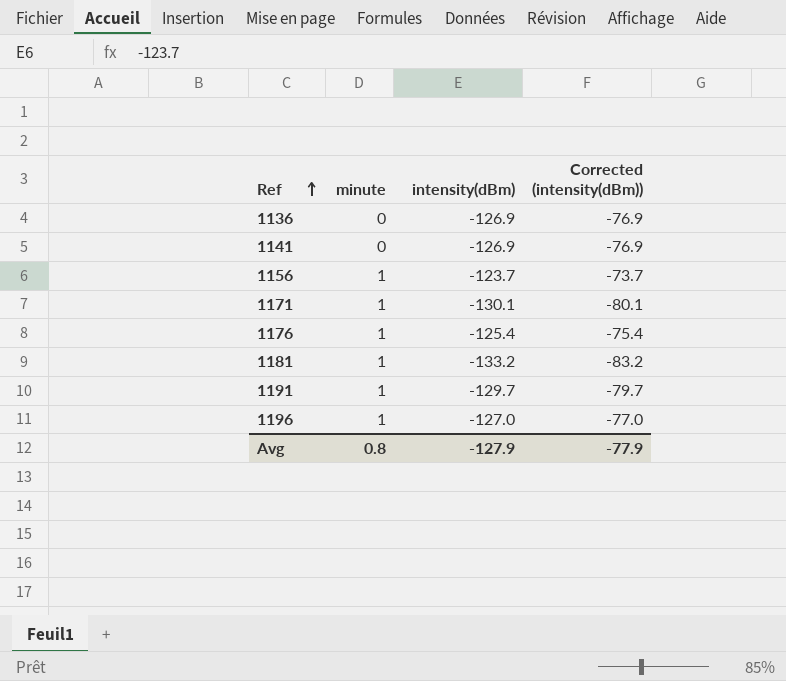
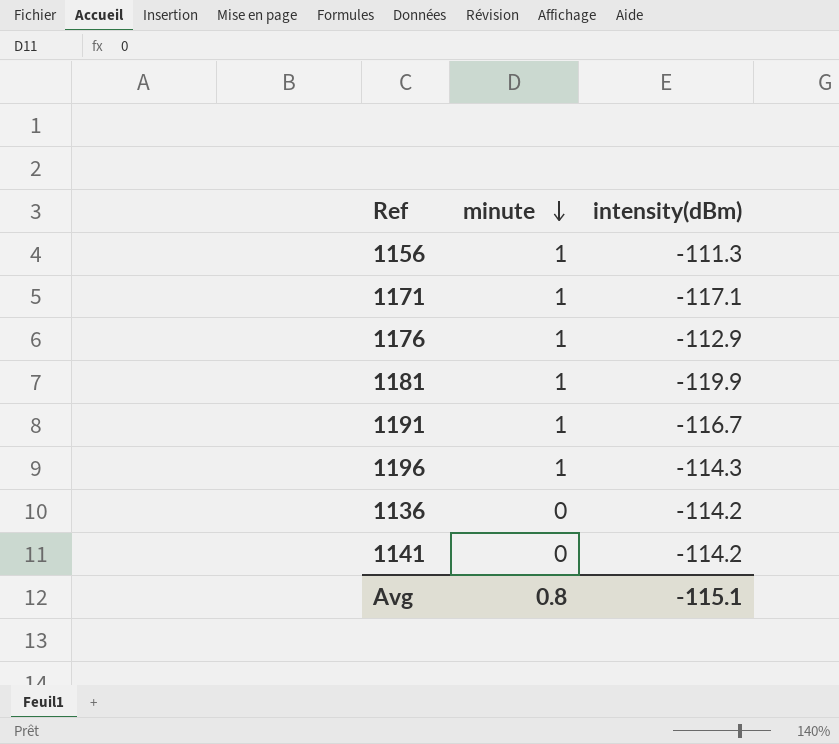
row order: Ref ascending -> minute descending
column Corrected (intensity(dBm)) | formula: [intensity(dBm)] + 50 -> none
1156 | intensity(dBm): -123.7 -> -111.3
1171 | intensity(dBm): -130.1 -> -117.1
1176 | intensity(dBm): -125.4 -> -112.9
1181 | intensity(dBm): -133.2 -> -119.9
1191 | intensity(dBm): -129.7 -> -116.7
1196 | intensity(dBm): -127.0 -> -114.3
1136 | intensity(dBm): -126.9 -> -114.2
1141 | intensity(dBm): -126.9 -> -114.2
Avg | intensity(dBm): -127.9 -> -115.1

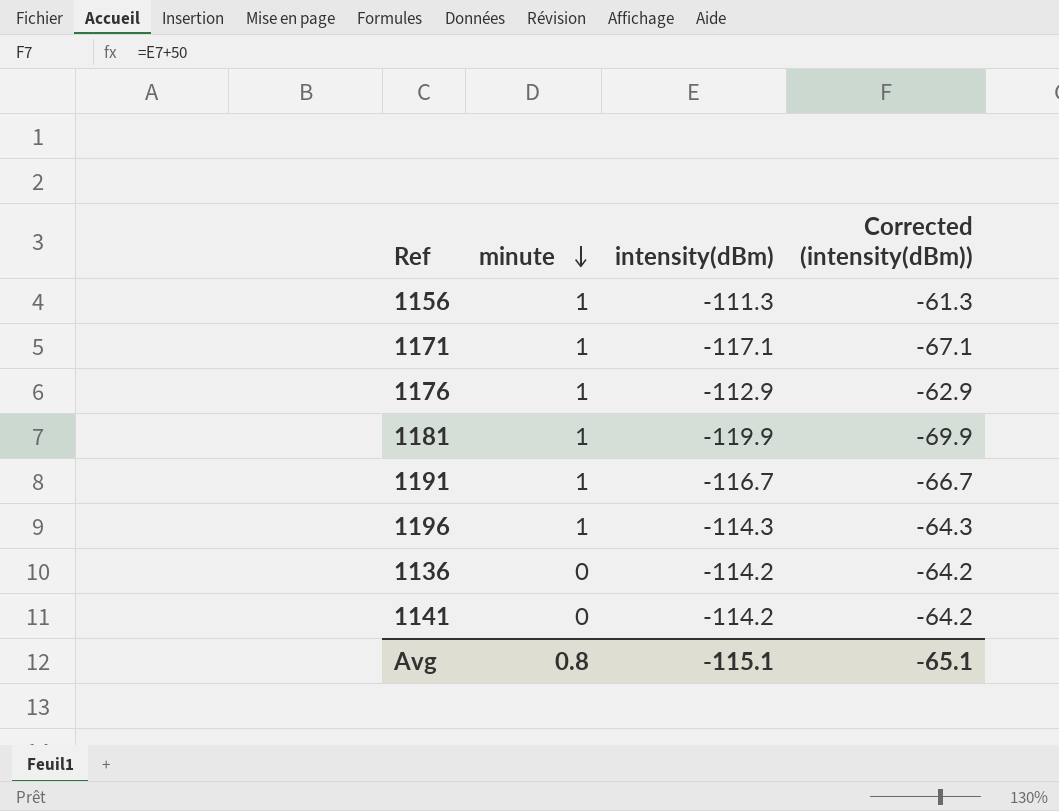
column Corrected (intensity(dBm)) | formula: none -> [intensity(dBm)] + 50

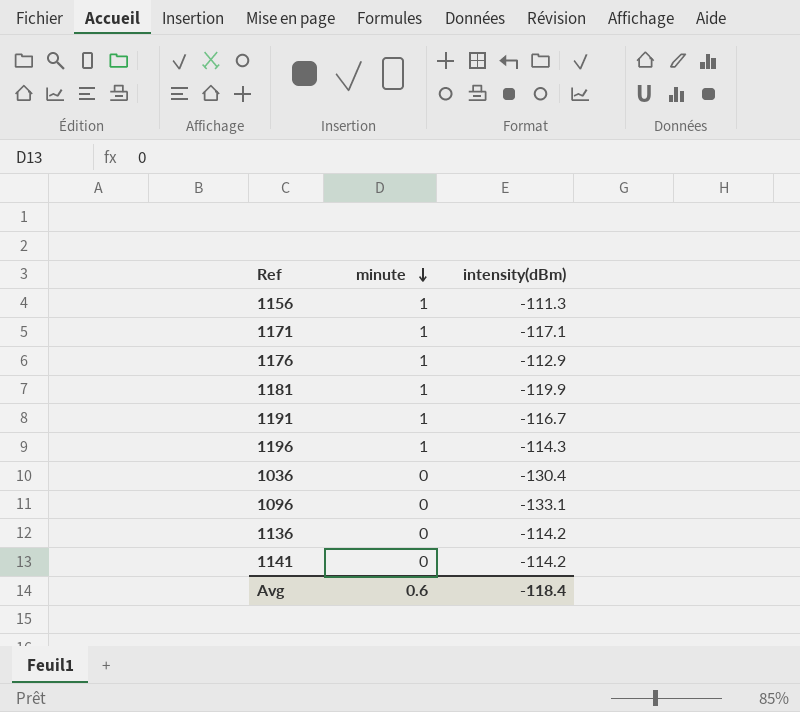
column Corrected (intensity(dBm)) | formula: [intensity(dBm)] + 50 -> none
row 1036: none -> 0 | -130.4
row 1096: none -> 0 | -133.1
Avg | minute: 0.8 -> 0.6
Avg | intensity(dBm): -115.1 -> -118.4

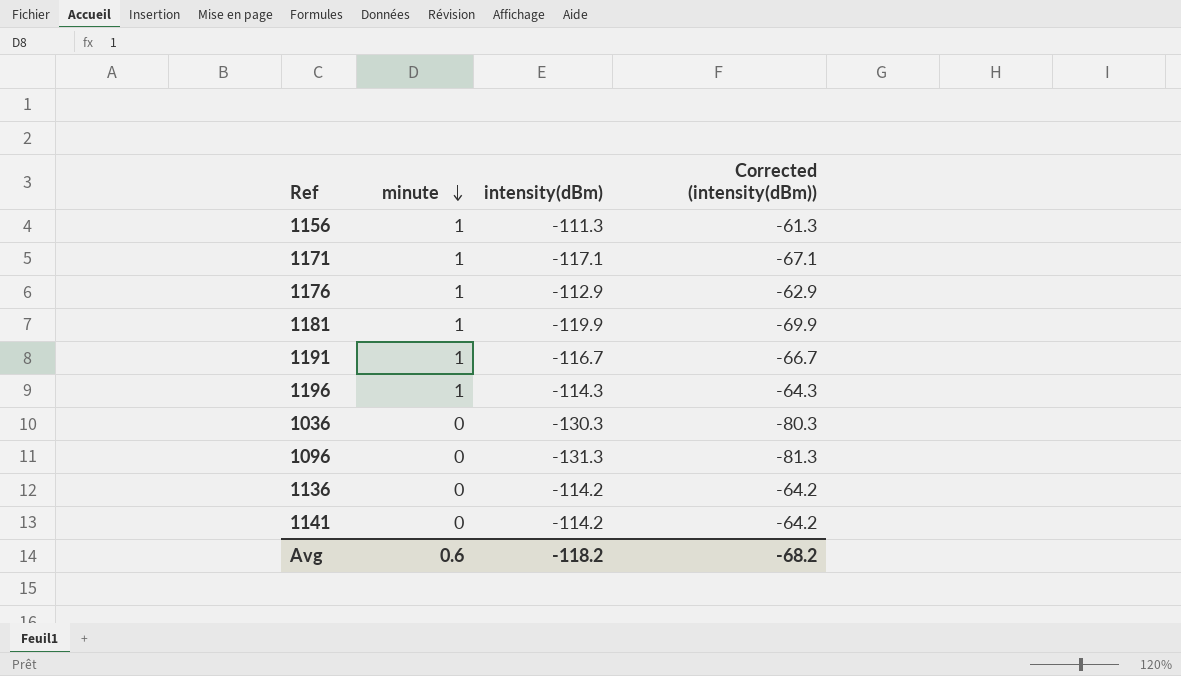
column Corrected (intensity(dBm)) | formula: none -> [intensity(dBm)] + 50
1036 | intensity(dBm): -130.4 -> -130.3
1096 | intensity(dBm): -133.1 -> -131.3
Avg | intensity(dBm): -118.4 -> -118.2

